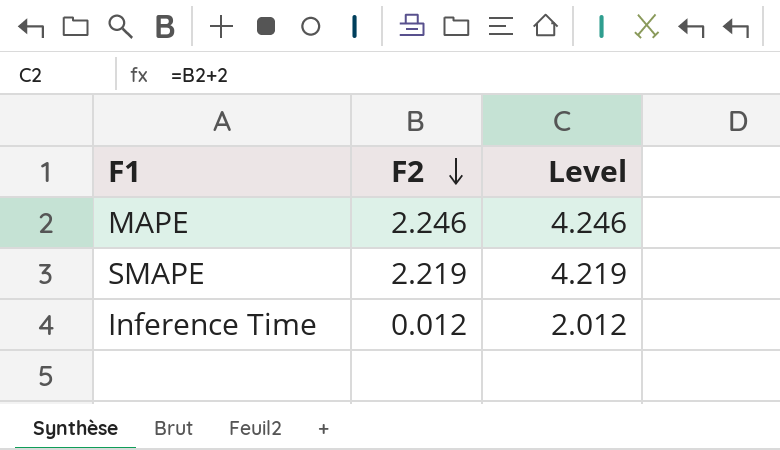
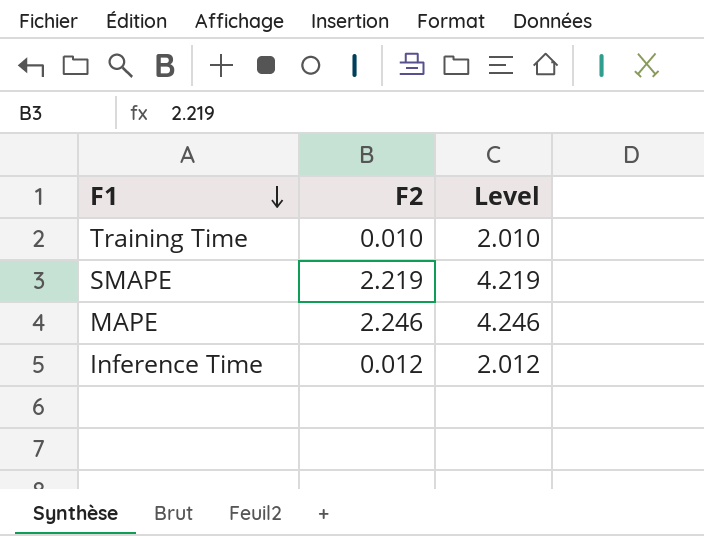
row order: F2 descending -> F1 descending
row Training Time: none -> 0.010 | 2.010

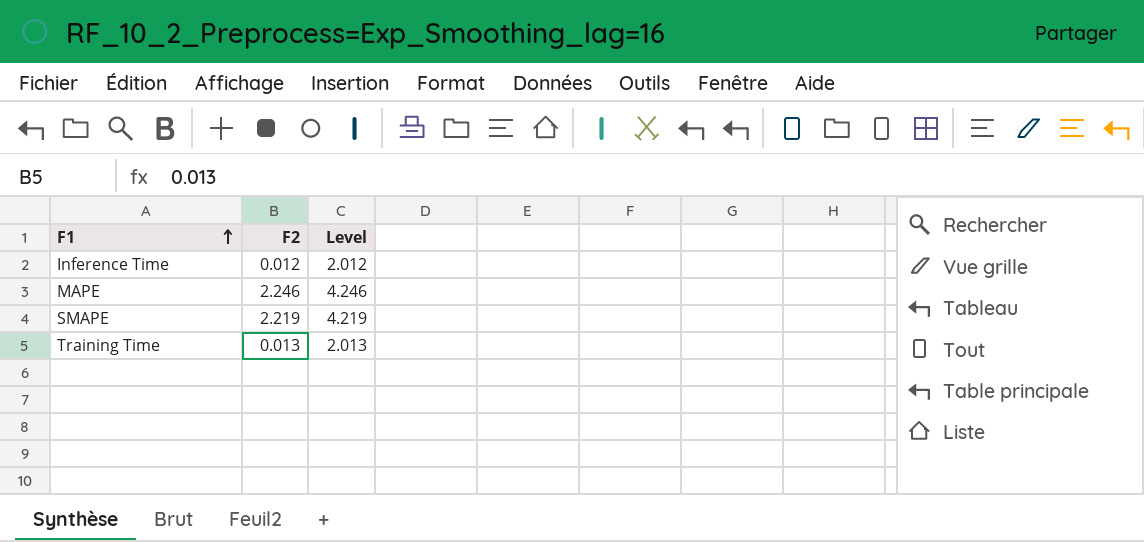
row order: F1 descending -> F1 ascending
Training Time | F2: 0.010 -> 0.013
Training Time | Level: 2.010 -> 2.013

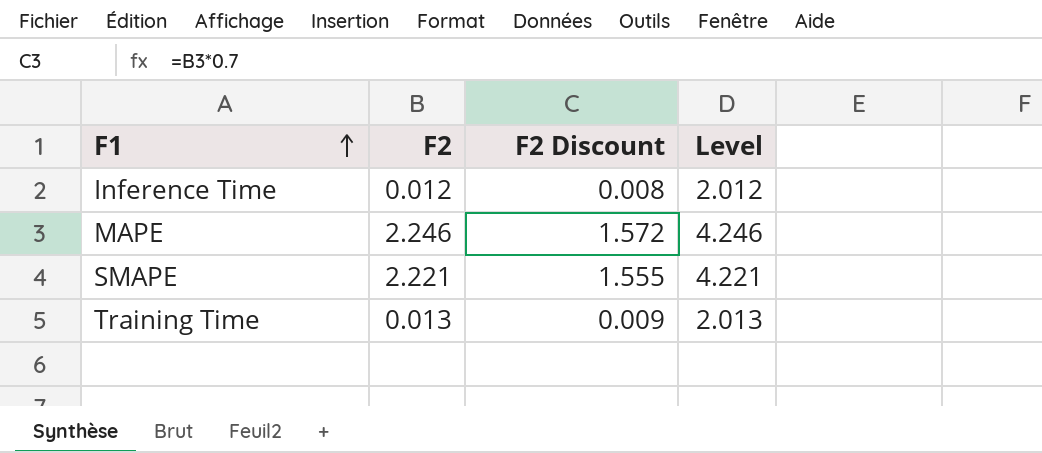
column F2 Discount | formula: none -> [F2] * 0.7
SMAPE | F2: 2.219 -> 2.221
SMAPE | Level: 4.219 -> 4.221

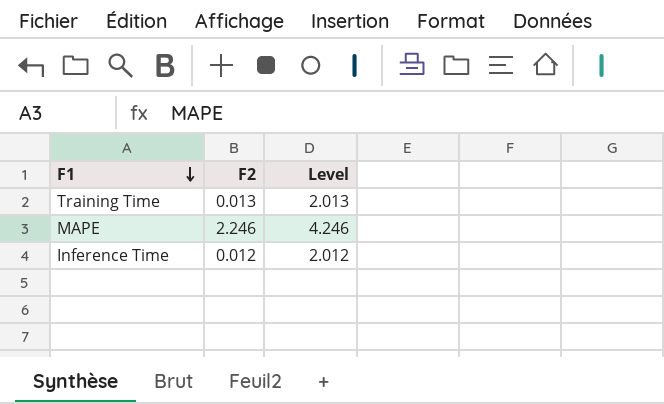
row order: F1 ascending -> F1 descending
column F2 Discount | formula: [F2] * 0.7 -> none
row SMAPE: 2.221 | 1.555 | 4.221 -> none

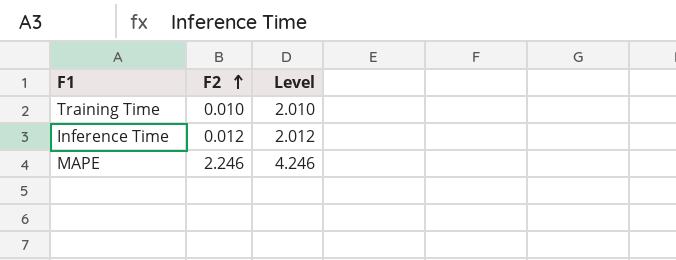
row order: F1 descending -> F2 ascending
Training Time | F2: 0.013 -> 0.010
Training Time | Level: 2.013 -> 2.010

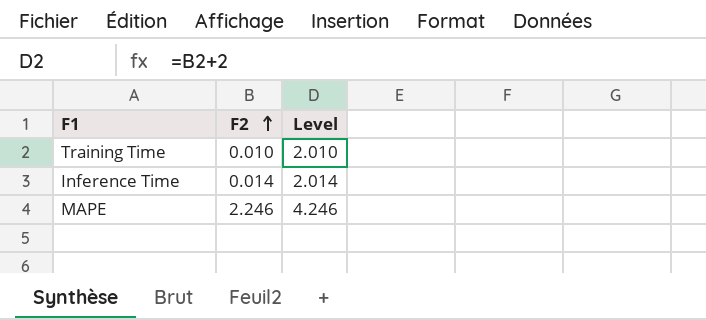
Inference Time | F2: 0.012 -> 0.014
Inference Time | Level: 2.012 -> 2.014

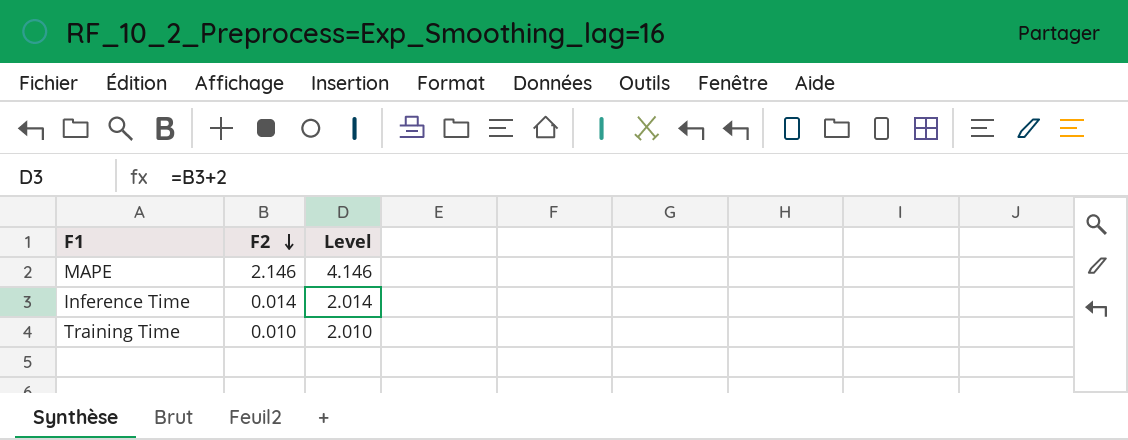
row order: F2 ascending -> F2 descending
MAPE | F2: 2.246 -> 2.146
MAPE | Level: 4.246 -> 4.146

